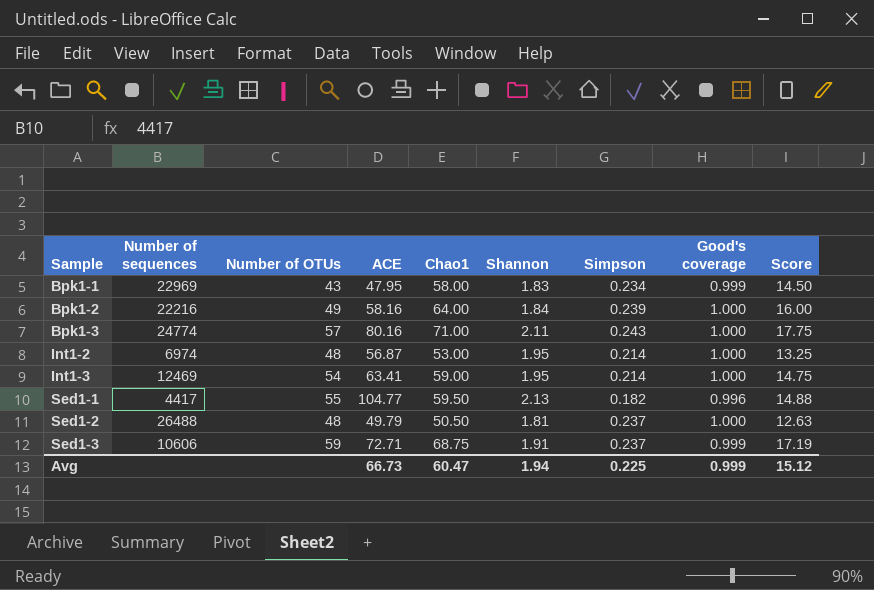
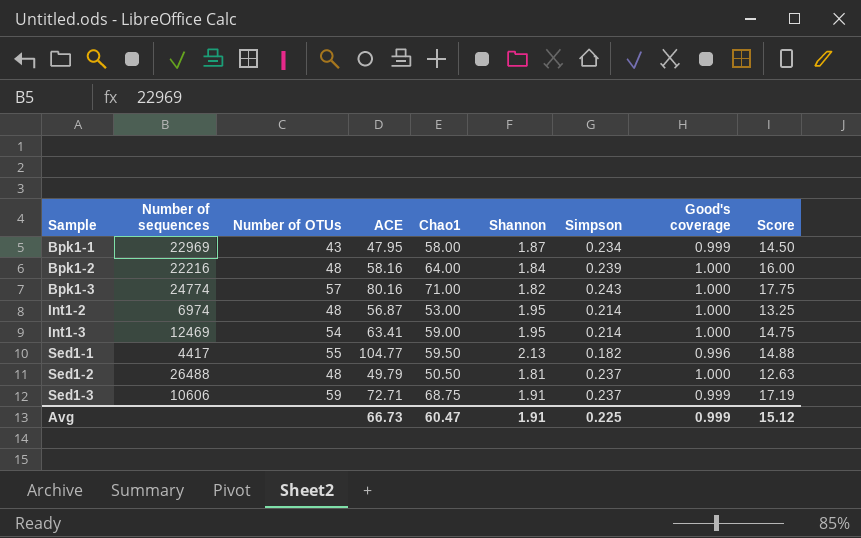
Bpk1-1 | Shannon: 1.83 -> 1.87
Bpk1-2 | Number of OTUs: 49 -> 48
Bpk1-3 | Shannon: 2.11 -> 1.82
Avg | Shannon: 1.94 -> 1.91

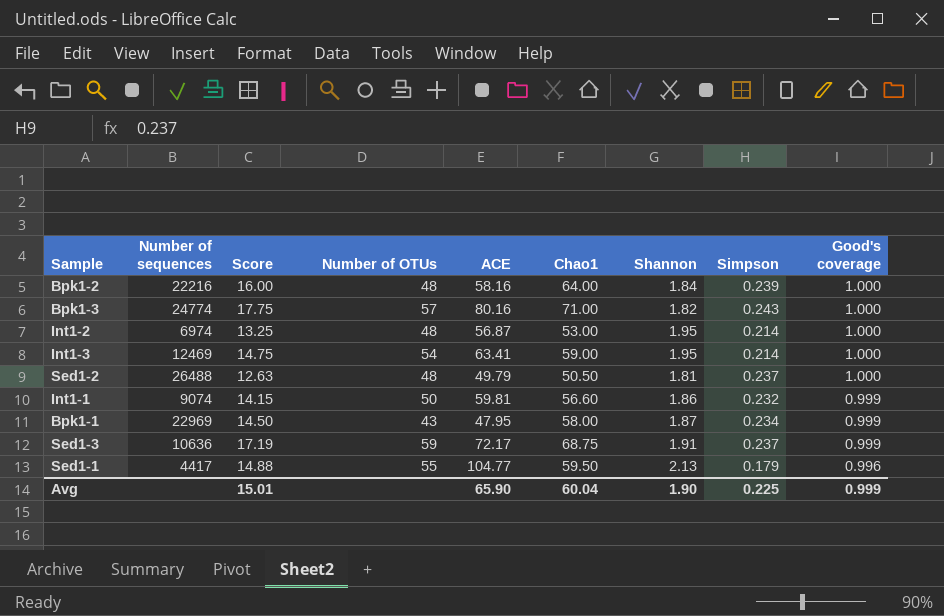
row order: Sample ascending -> Good's coverage descending
column Score | position: 9 -> 3
row Int1-1: none -> 9074 | 14.15 | 50 | 59.81 | 56.60 | 1.86 | 0.232 | 0.999
Sed1-3 | Number of sequences: 10606 -> 10636
Sed1-3 | ACE: 72.71 -> 72.17
Sed1-1 | Simpson: 0.182 -> 0.179
Avg | Score: 15.12 -> 15.01
Avg | ACE: 66.73 -> 65.90
Avg | Chao1: 60.47 -> 60.04
Avg | Shannon: 1.91 -> 1.90

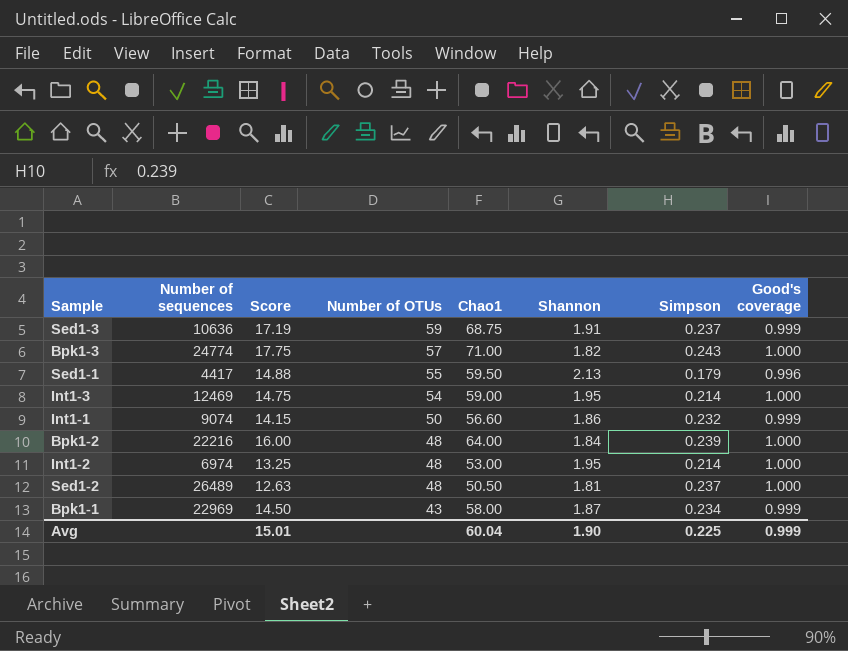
row order: Good's coverage descending -> Number of OTUs descending
column ACE | position: 5 -> none
Sed1-2 | Number of sequences: 26488 -> 26489

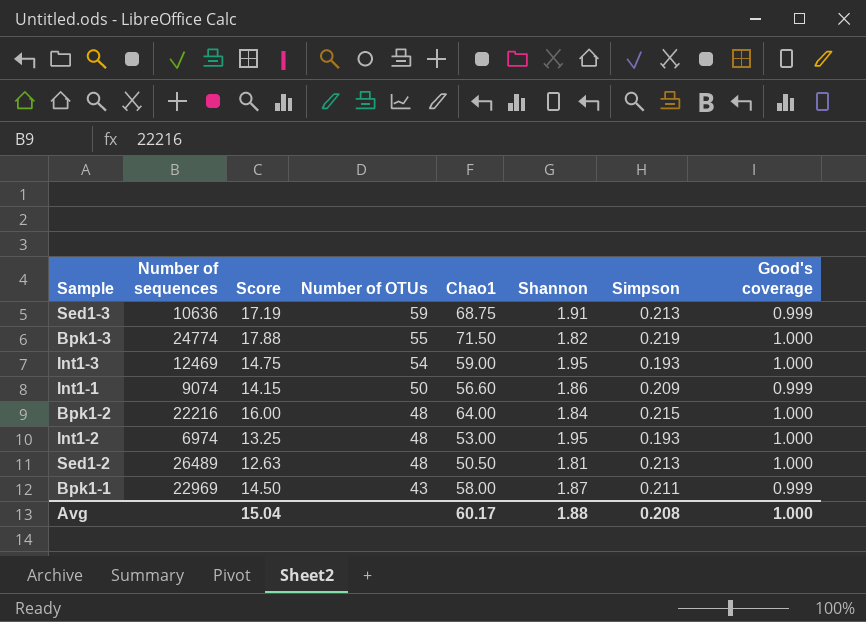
row Sed1-1: 4417 | 14.88 | 55 | 59.50 | 2.13 | 0.179 | 0.996 -> none
Sed1-3 | Simpson: 0.237 -> 0.213
Bpk1-3 | Score: 17.75 -> 17.88
Bpk1-3 | Number of OTUs: 57 -> 55
Bpk1-3 | Chao1: 71.00 -> 71.50
Bpk1-3 | Simpson: 0.243 -> 0.219
Int1-3 | Simpson: 0.214 -> 0.193
Int1-1 | Simpson: 0.232 -> 0.209
Bpk1-2 | Simpson: 0.239 -> 0.215
Int1-2 | Simpson: 0.214 -> 0.193
Sed1-2 | Simpson: 0.237 -> 0.213
Bpk1-1 | Simpson: 0.234 -> 0.211
Avg | Score: 15.01 -> 15.04
Avg | Chao1: 60.04 -> 60.17
Avg | Shannon: 1.90 -> 1.88
Avg | Simpson: 0.225 -> 0.208
Avg | Good's coverage: 0.999 -> 1.000

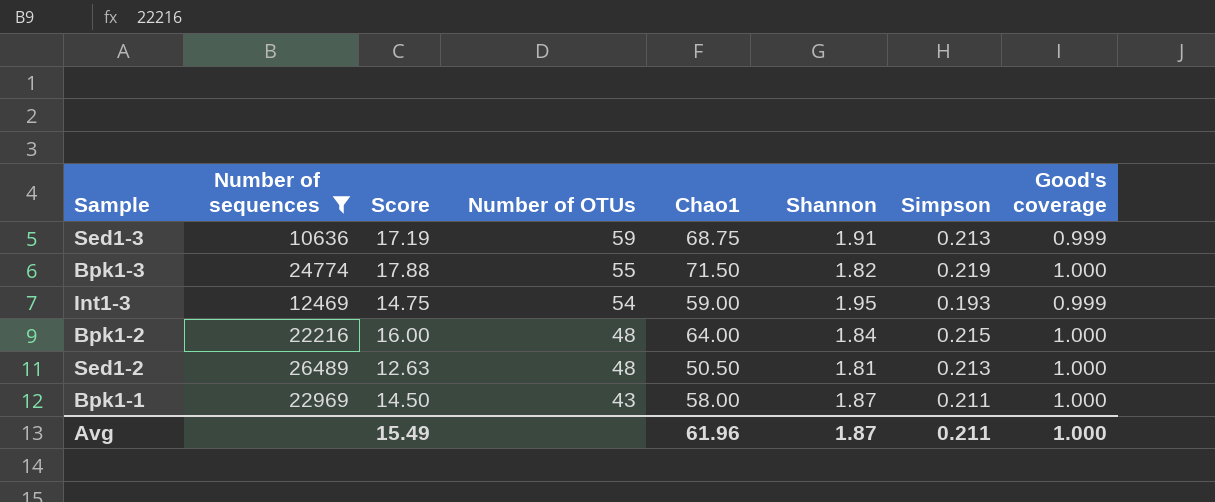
filter: none -> Number of sequences >= 10636
Int1-3 | Good's coverage: 1.000 -> 0.999
Bpk1-1 | Good's coverage: 0.999 -> 1.000
Avg | Score: 15.04 -> 15.49
Avg | Chao1: 60.17 -> 61.96
Avg | Shannon: 1.88 -> 1.87
Avg | Simpson: 0.208 -> 0.211

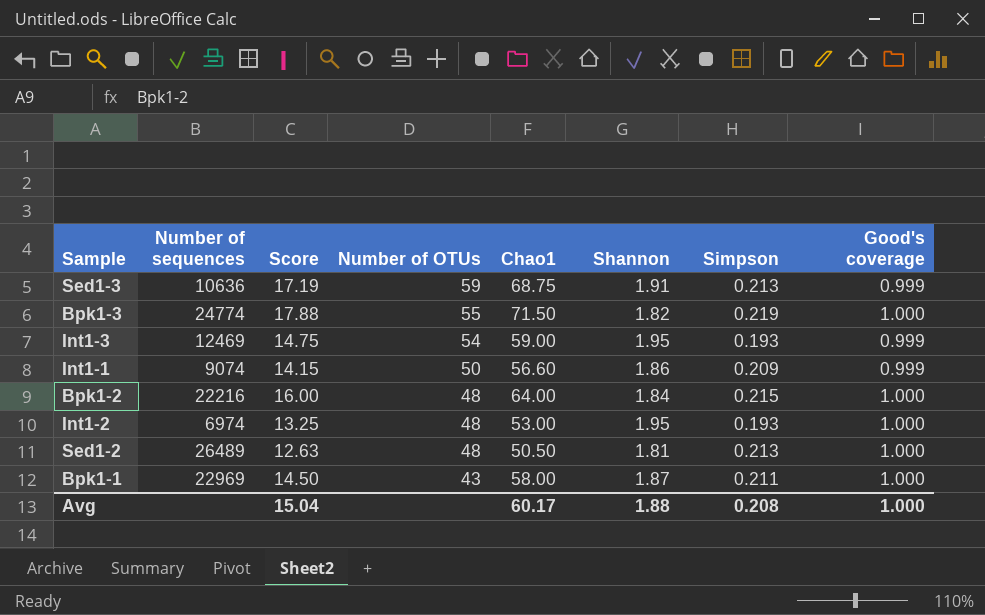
filter: Number of sequences >= 10636 -> none
Avg | Score: 15.49 -> 15.04
Avg | Chao1: 61.96 -> 60.17
Avg | Shannon: 1.87 -> 1.88
Avg | Simpson: 0.211 -> 0.208

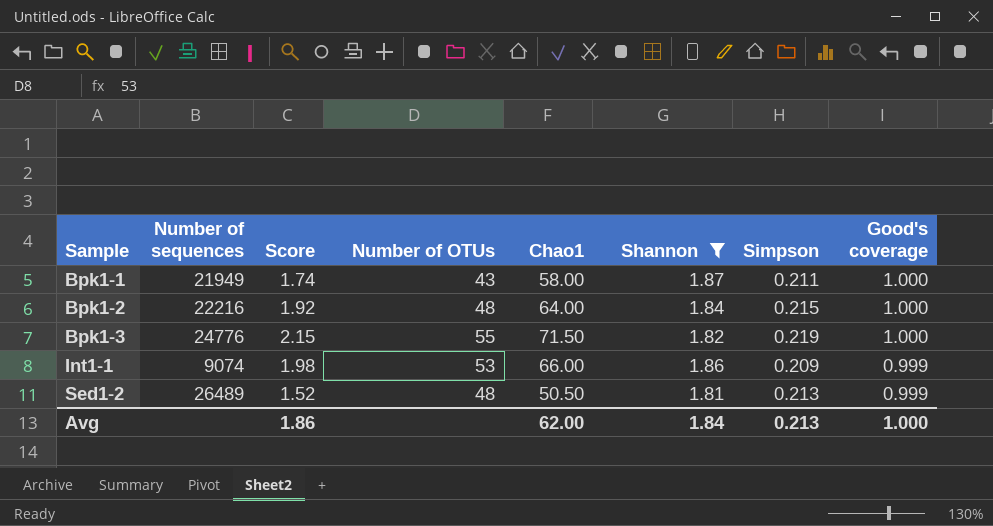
filter: none -> Shannon <= 1.87
row order: Number of OTUs descending -> Sample ascending
column Score | formula: [Chao1] * 0.25 -> [Chao1] * 0.03
Bpk1-1 | Number of sequences: 22969 -> 21949
Bpk1-3 | Number of sequences: 24774 -> 24776
Int1-1 | Number of OTUs: 50 -> 53
Int1-1 | Chao1: 56.60 -> 66.00
Sed1-2 | Good's coverage: 1.000 -> 0.999
Avg | Score: 15.04 -> 1.86
Avg | Chao1: 60.17 -> 62.00
Avg | Shannon: 1.88 -> 1.84
Avg | Simpson: 0.208 -> 0.213

